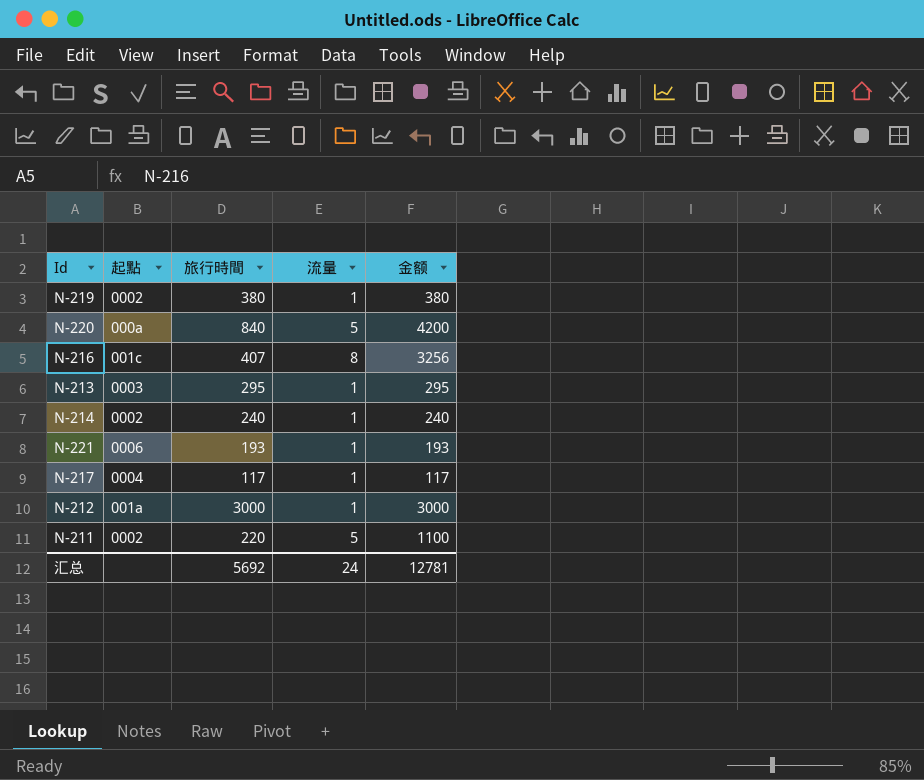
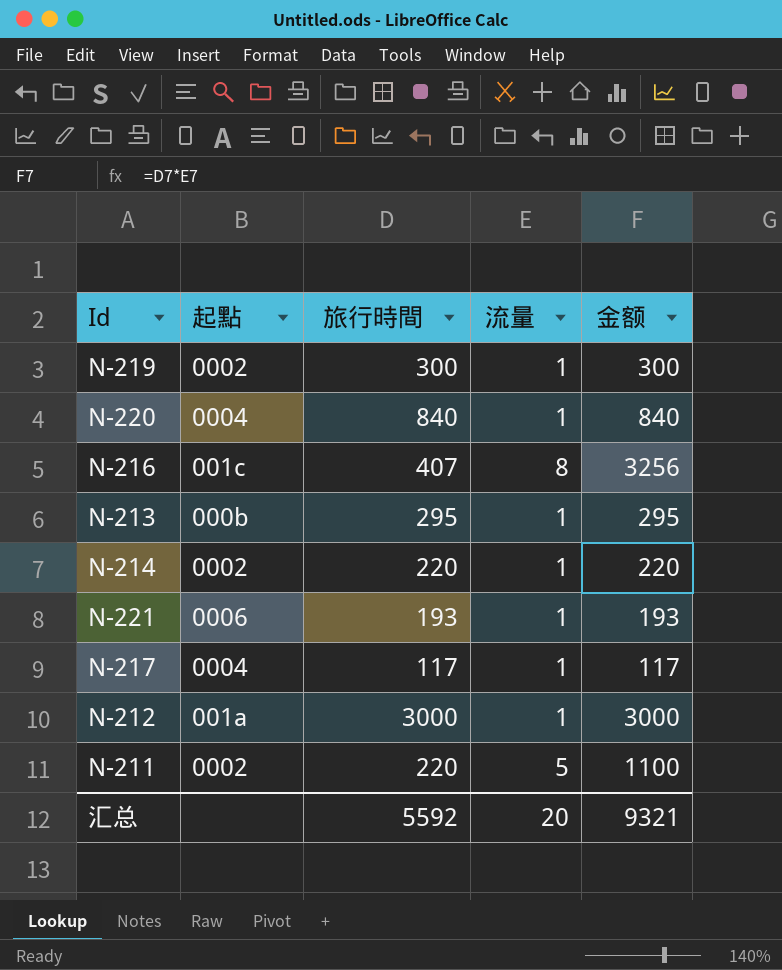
N-219 | 旅行時間: 380 -> 300
N-219 | 金额: 380 -> 300
N-220 | 起點: 000a -> 0004
N-220 | 流量: 5 -> 1
N-220 | 金额: 4200 -> 840
N-213 | 起點: 0003 -> 000b
N-214 | 旅行時間: 240 -> 220
N-214 | 金额: 240 -> 220
汇总 | 旅行時間: 5692 -> 5592
汇总 | 流量: 24 -> 20
汇总 | 金额: 12781 -> 9321

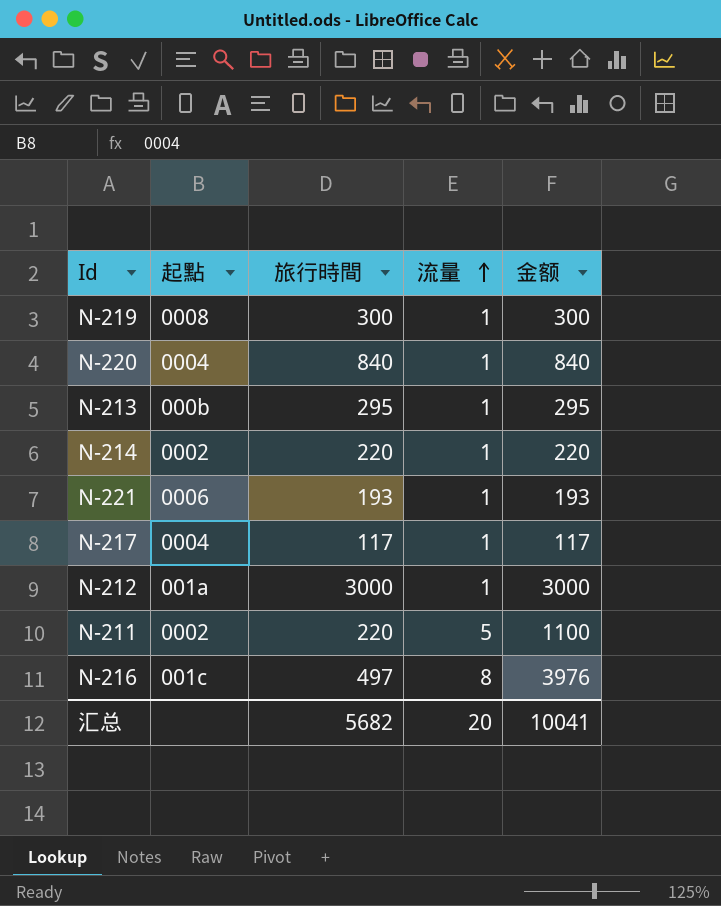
row order: none -> 流量 ascending
N-219 | 起點: 0002 -> 0008
N-216 | 旅行時間: 407 -> 497
N-216 | 金额: 3256 -> 3976
汇总 | 旅行時間: 5592 -> 5682
汇总 | 金额: 9321 -> 10041

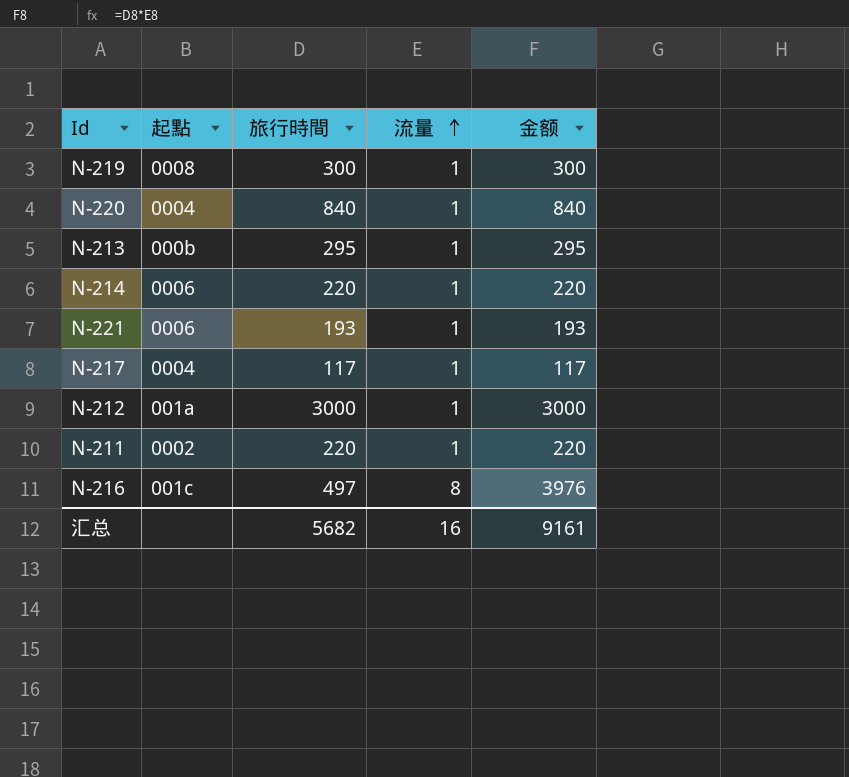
N-214 | 起點: 0002 -> 0006
N-211 | 流量: 5 -> 1
N-211 | 金额: 1100 -> 220
汇总 | 流量: 20 -> 16
汇总 | 金额: 10041 -> 9161

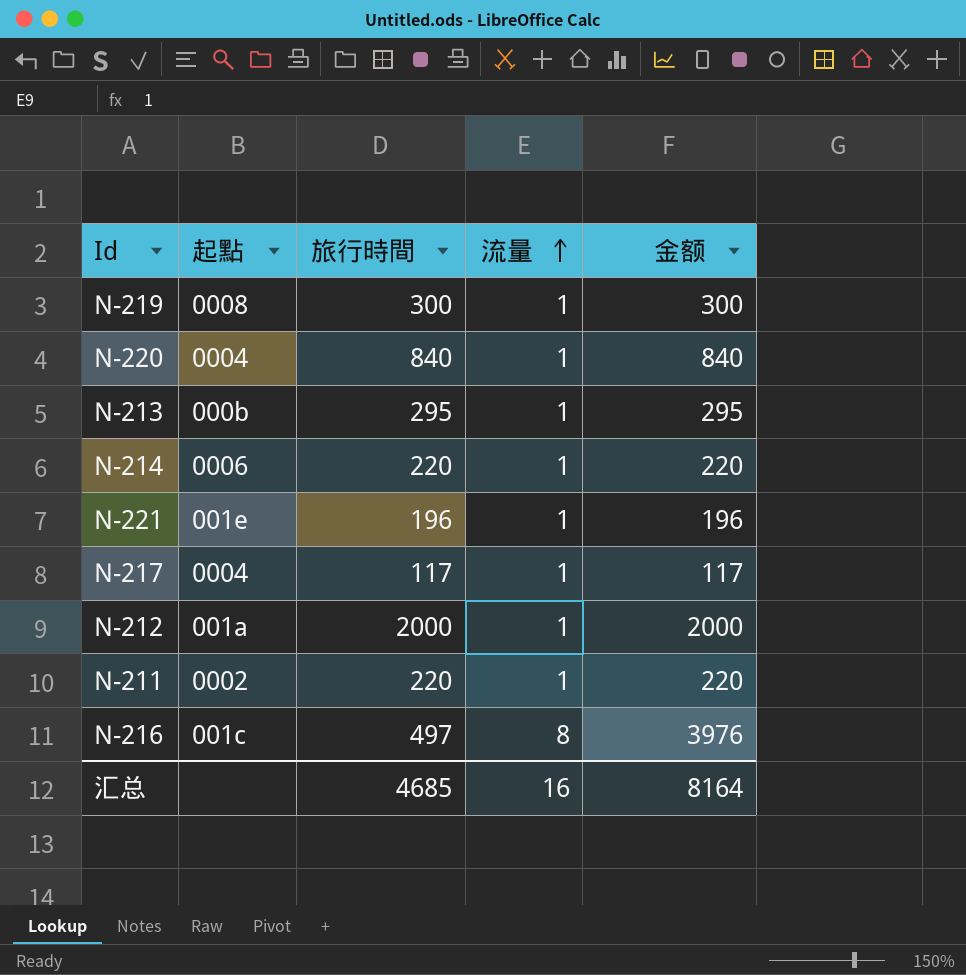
N-221 | 起點: 0006 -> 001e
N-221 | 旅行時間: 193 -> 196
N-221 | 金额: 193 -> 196
N-212 | 旅行時間: 3000 -> 2000
N-212 | 金额: 3000 -> 2000
汇总 | 旅行時間: 5682 -> 4685
汇总 | 金额: 9161 -> 8164

